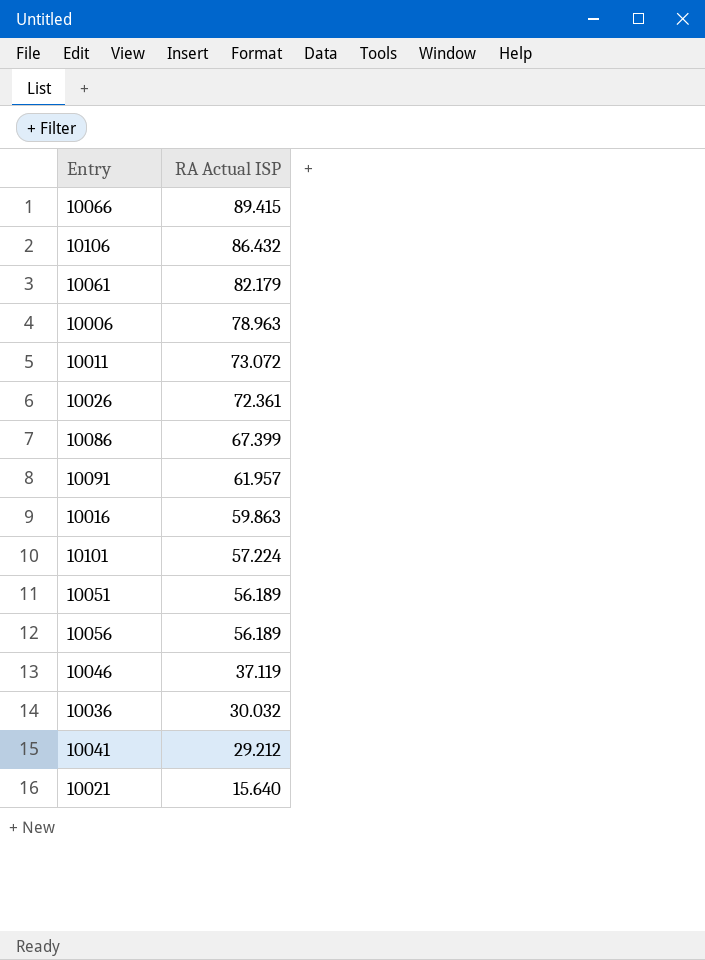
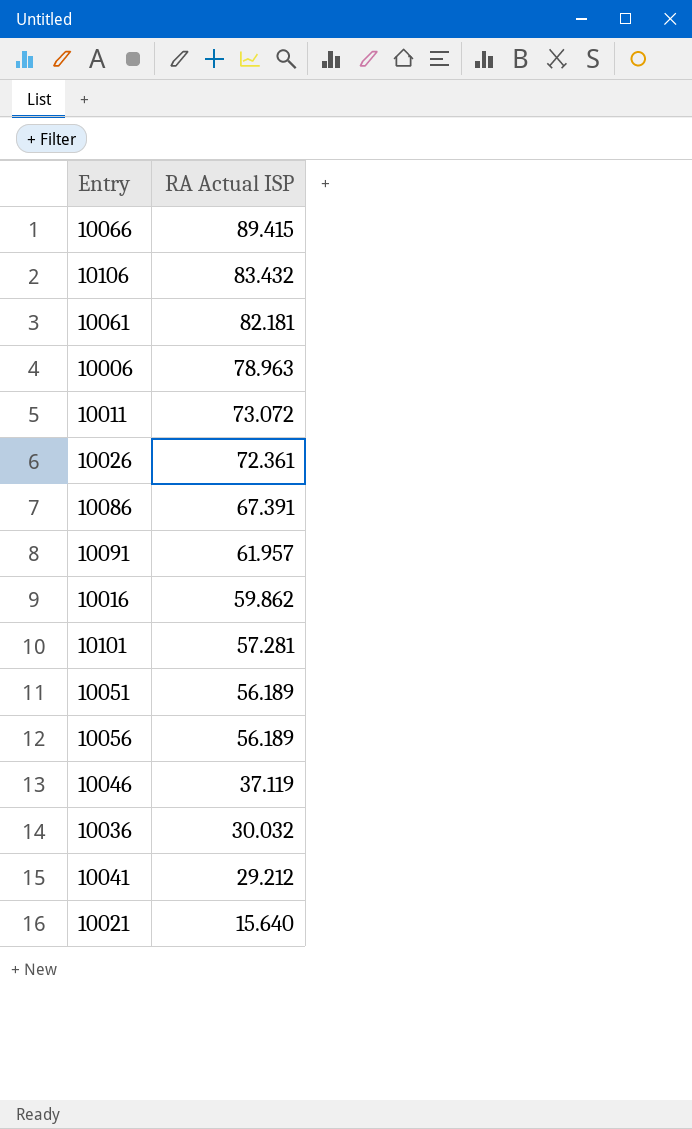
10106 | RA Actual ISP: 86.432 -> 83.432
10061 | RA Actual ISP: 82.179 -> 82.181
10086 | RA Actual ISP: 67.399 -> 67.391
10016 | RA Actual ISP: 59.863 -> 59.862
10101 | RA Actual ISP: 57.224 -> 57.281

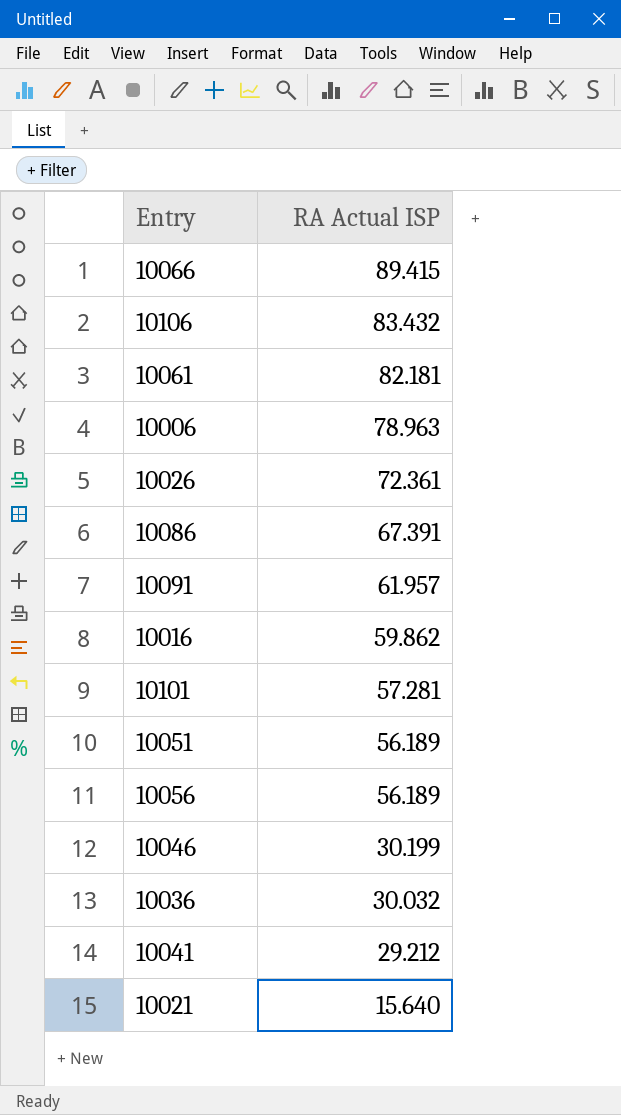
row 10011: 73.072 -> none
10046 | RA Actual ISP: 37.119 -> 30.199

